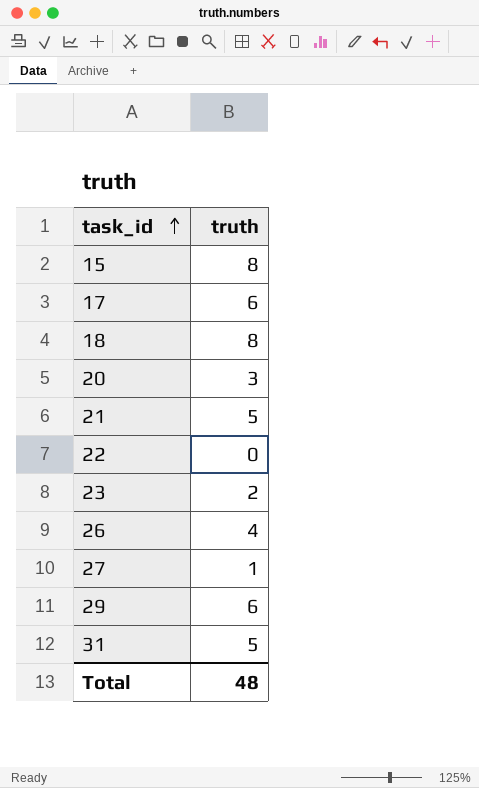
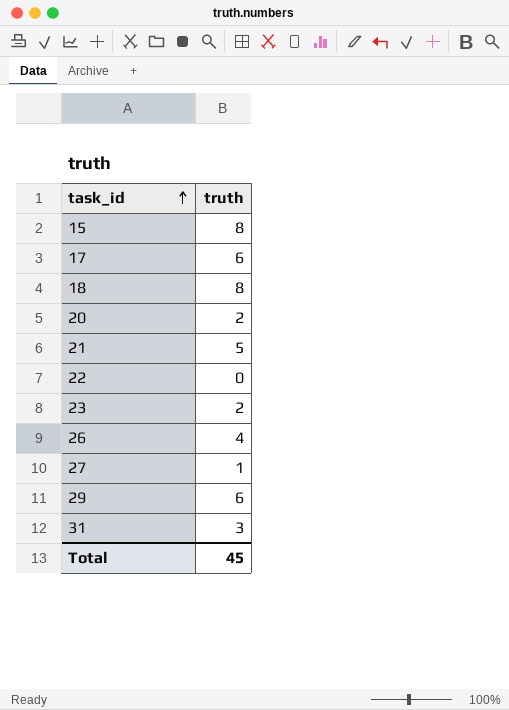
20 | truth: 3 -> 2
31 | truth: 5 -> 3
Total | truth: 48 -> 45

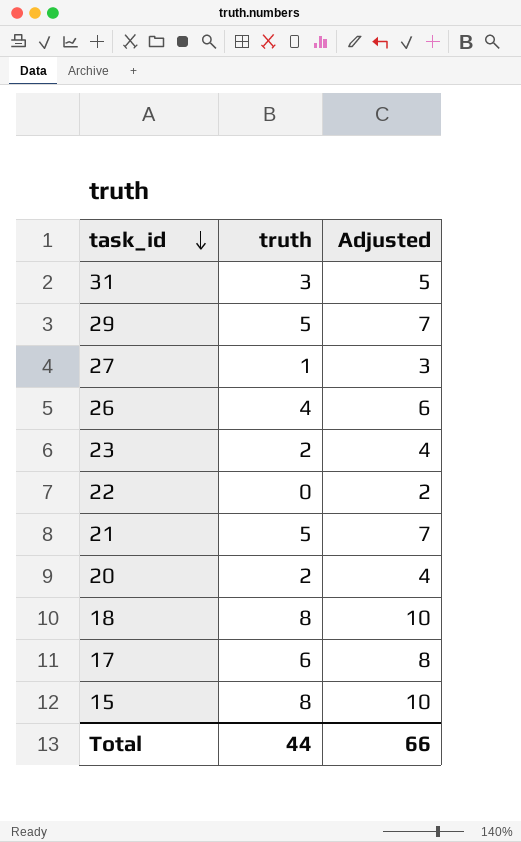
row order: task_id ascending -> task_id descending
column Adjusted | formula: none -> [truth] + 2
29 | truth: 6 -> 5
Total | truth: 45 -> 44

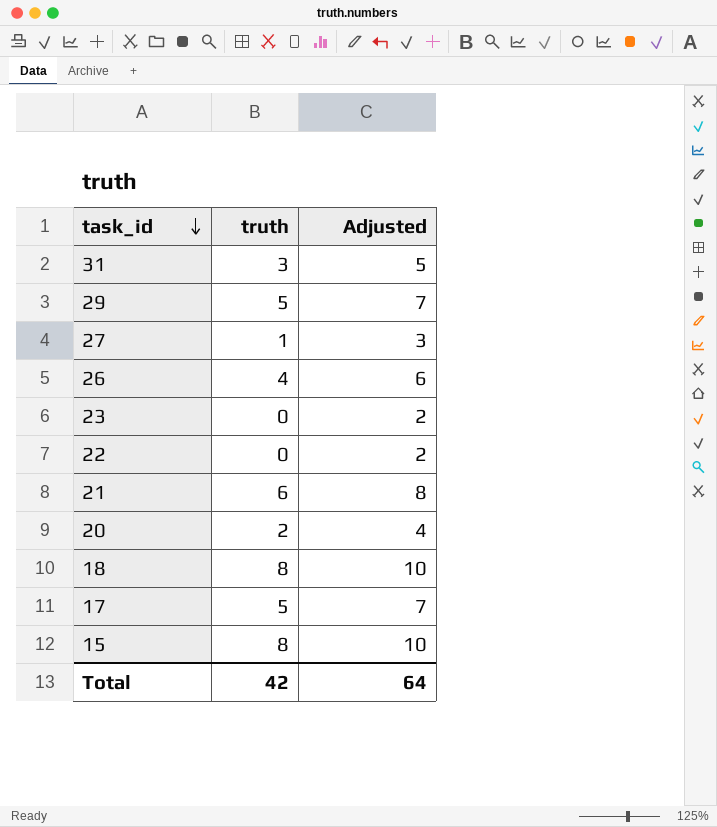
23 | truth: 2 -> 0
23 | Adjusted: 4 -> 2
21 | truth: 5 -> 6
21 | Adjusted: 7 -> 8
17 | truth: 6 -> 5
17 | Adjusted: 8 -> 7
Total | truth: 44 -> 42
Total | Adjusted: 66 -> 64

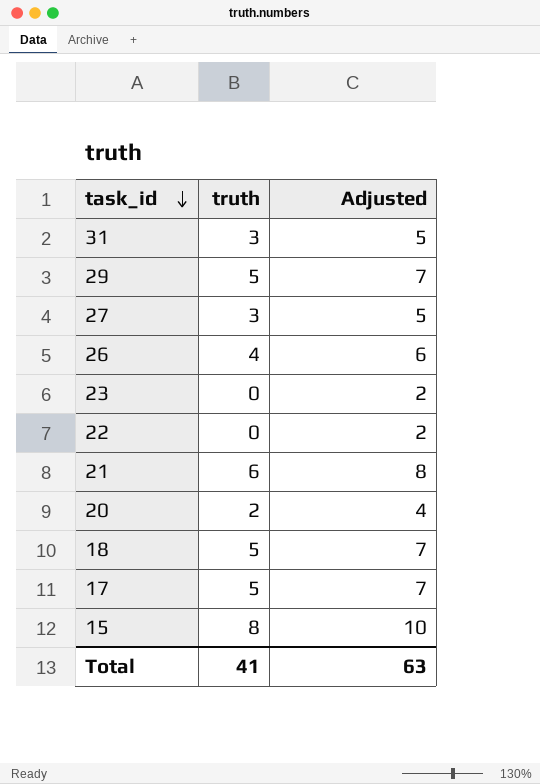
27 | truth: 1 -> 3
27 | Adjusted: 3 -> 5
18 | truth: 8 -> 5
18 | Adjusted: 10 -> 7
Total | truth: 42 -> 41
Total | Adjusted: 64 -> 63

